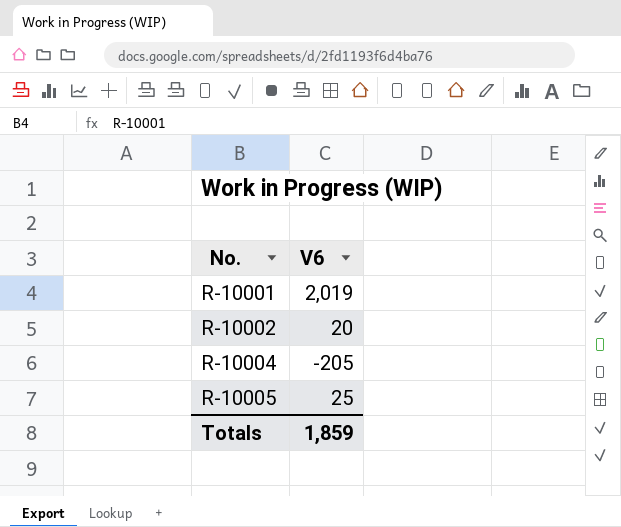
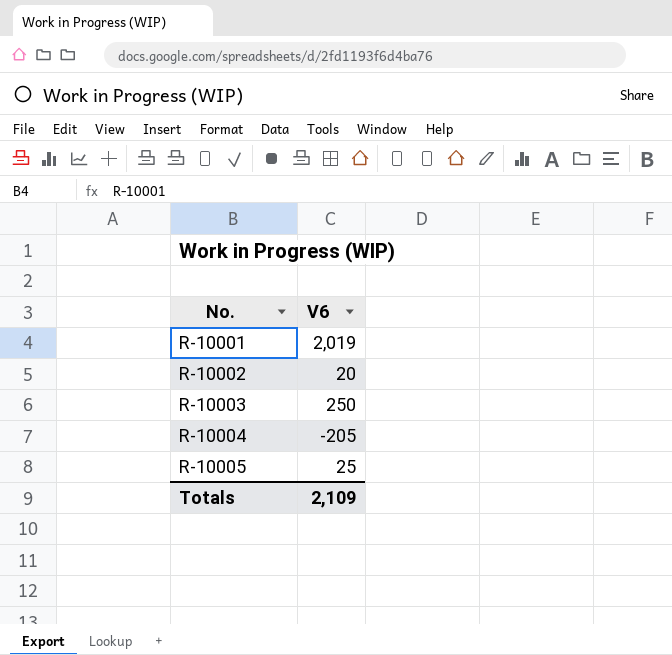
row R-10003: none -> 250
Totals | V6: 1,859 -> 2,109

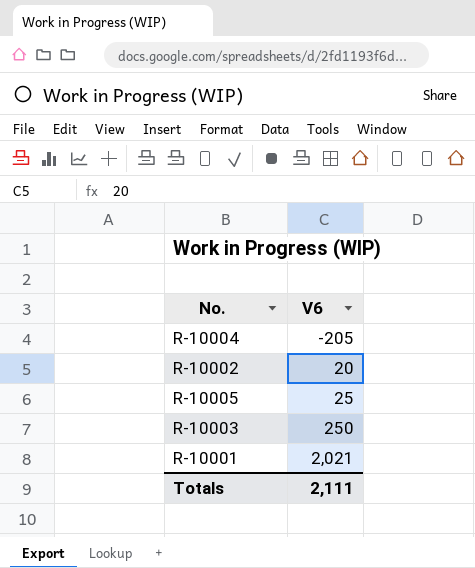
row order: No. ascending -> V6 ascending
R-10001 | V6: 2,019 -> 2,021
Totals | V6: 2,109 -> 2,111

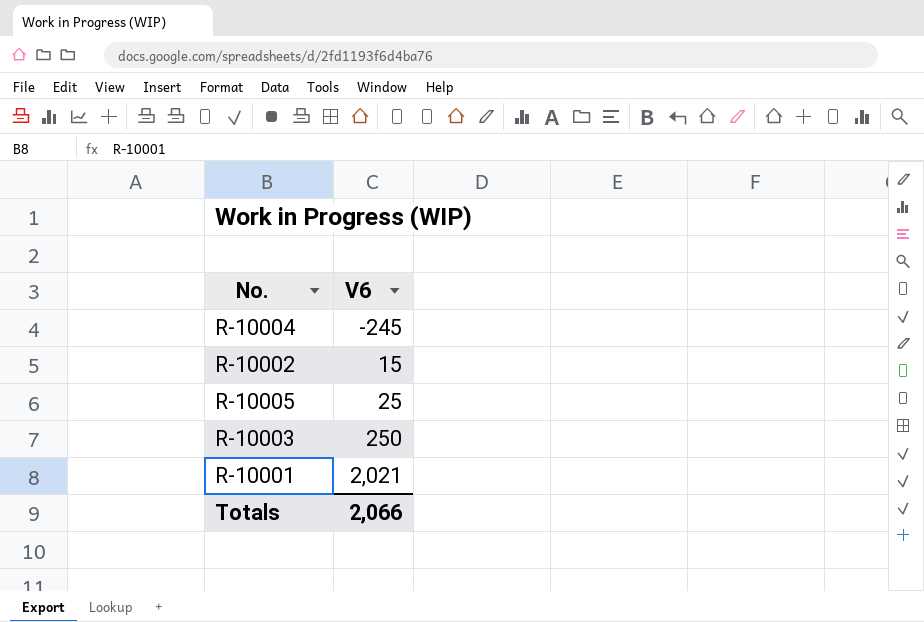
R-10004 | V6: -205 -> -245
R-10002 | V6: 20 -> 15
Totals | V6: 2,111 -> 2,066

